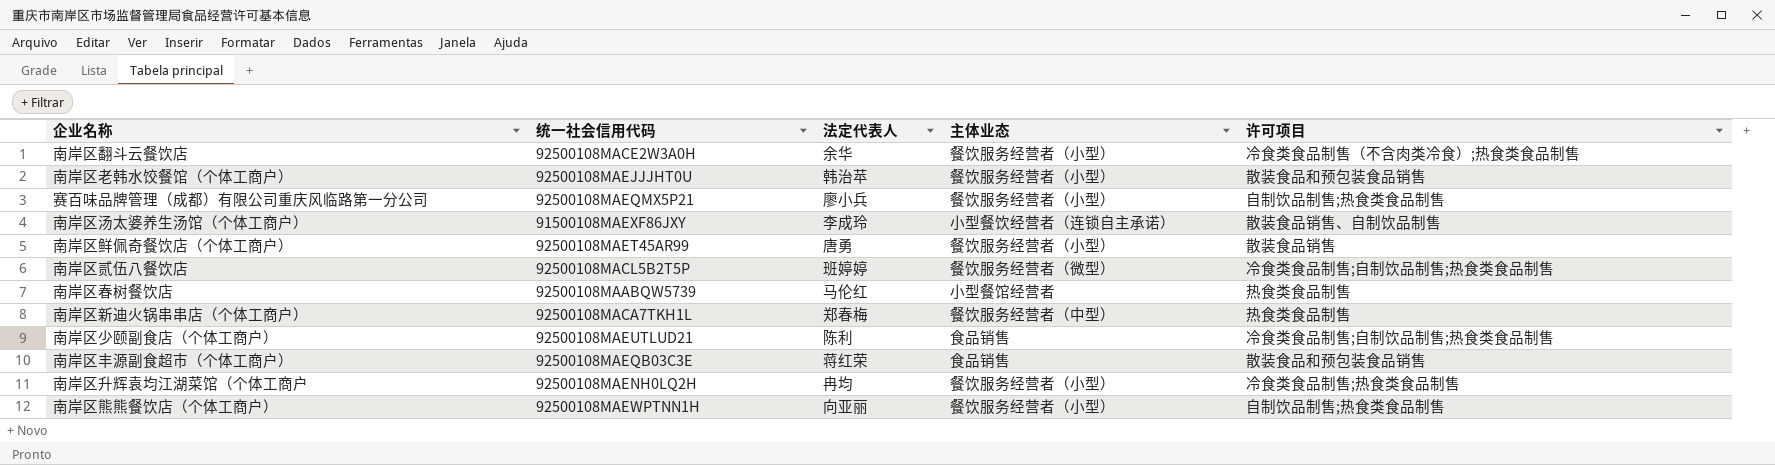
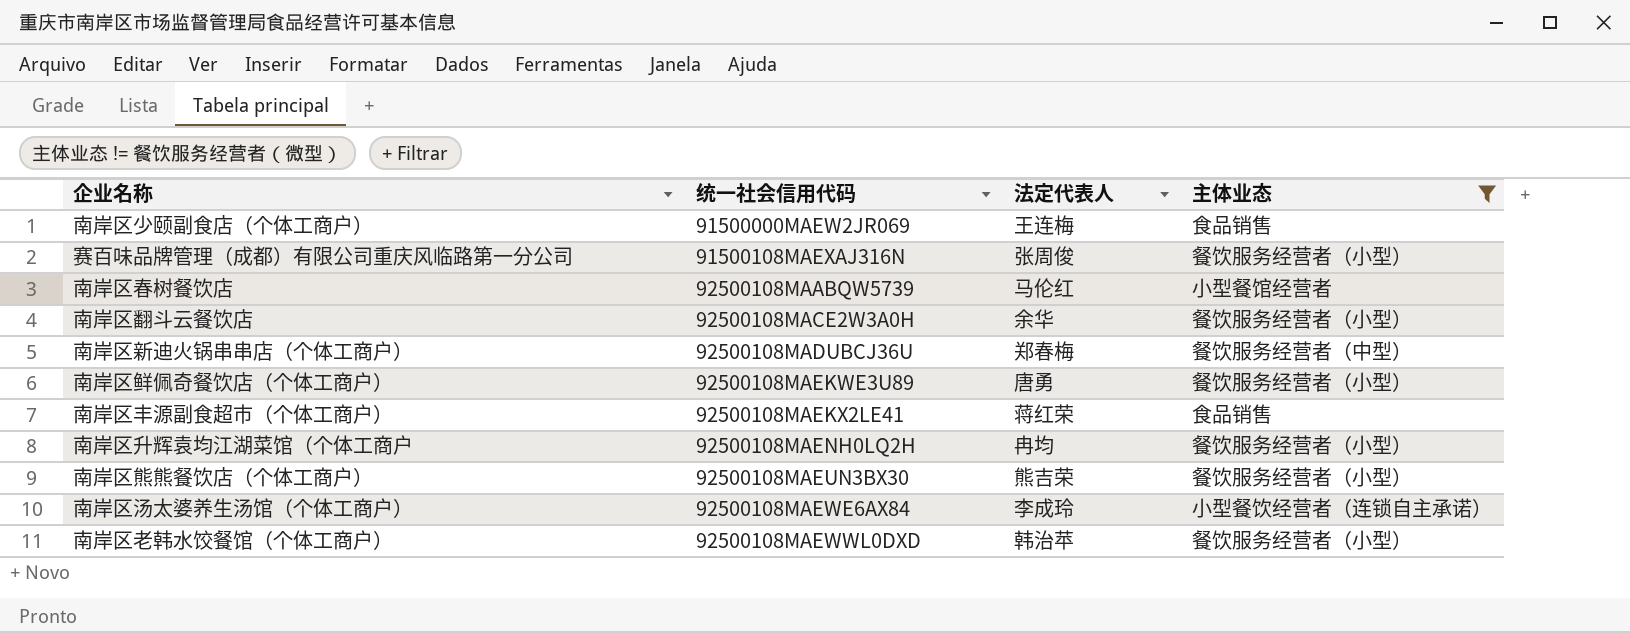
filter: none -> 主体业态 != 餐饮服务经营者（微型）
row order: none -> 统一社会信用代码 ascending
column 许可项目 | position: 5 -> none
南岸区少颐副食店（个体工商户） | 统一社会信用代码: 92500108MAEUTLUD21 -> 91500000MAEW2JR069
南岸区少颐副食店（个体工商户） | 法定代表人: 陈利 -> 王连梅
赛百味品牌管理（成都）有限公司重庆风临路第一分公司 | 统一社会信用代码: 92500108MAEQMX5P21 -> 91500108MAEXAJ316N
赛百味品牌管理（成都）有限公司重庆风临路第一分公司 | 法定代表人: 廖小兵 -> 张周俊
南岸区新迪火锅串串店（个体工商户） | 统一社会信用代码: 92500108MACA7TKH1L -> 92500108MADUBCJ36U
南岸区鲜佩奇餐饮店（个体工商户） | 统一社会信用代码: 92500108MAET45AR99 -> 92500108MAEKWE3U89
南岸区丰源副食超市（个体工商户） | 统一社会信用代码: 92500108MAEQB03C3E -> 92500108MAEKX2LE41
南岸区熊熊餐饮店（个体工商户） | 统一社会信用代码: 92500108MAEWPTNN1H -> 92500108MAEUN3BX30
南岸区熊熊餐饮店（个体工商户） | 法定代表人: 向亚丽 -> 熊吉荣
南岸区汤太婆养生汤馆（个体工商户） | 统一社会信用代码: 91500108MAEXF86JXY -> 92500108MAEWE6AX84
南岸区老韩水饺餐馆（个体工商户） | 统一社会信用代码: 92500108MAEJJJHT0U -> 92500108MAEWWL0DXD

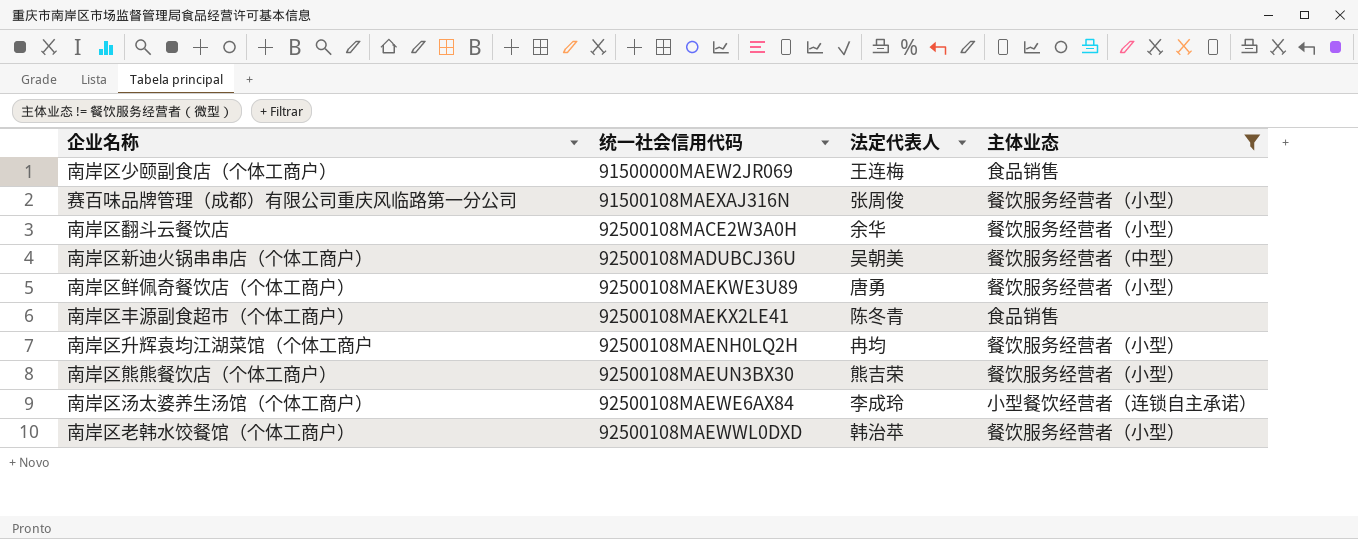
row 南岸区春树餐饮店: 92500108MAABQW5739 | 马伦红 | 小型餐馆经营者 -> none
南岸区新迪火锅串串店（个体工商户） | 法定代表人: 郑春梅 -> 吴朝美
南岸区丰源副食超市（个体工商户） | 法定代表人: 蒋红荣 -> 陈冬青

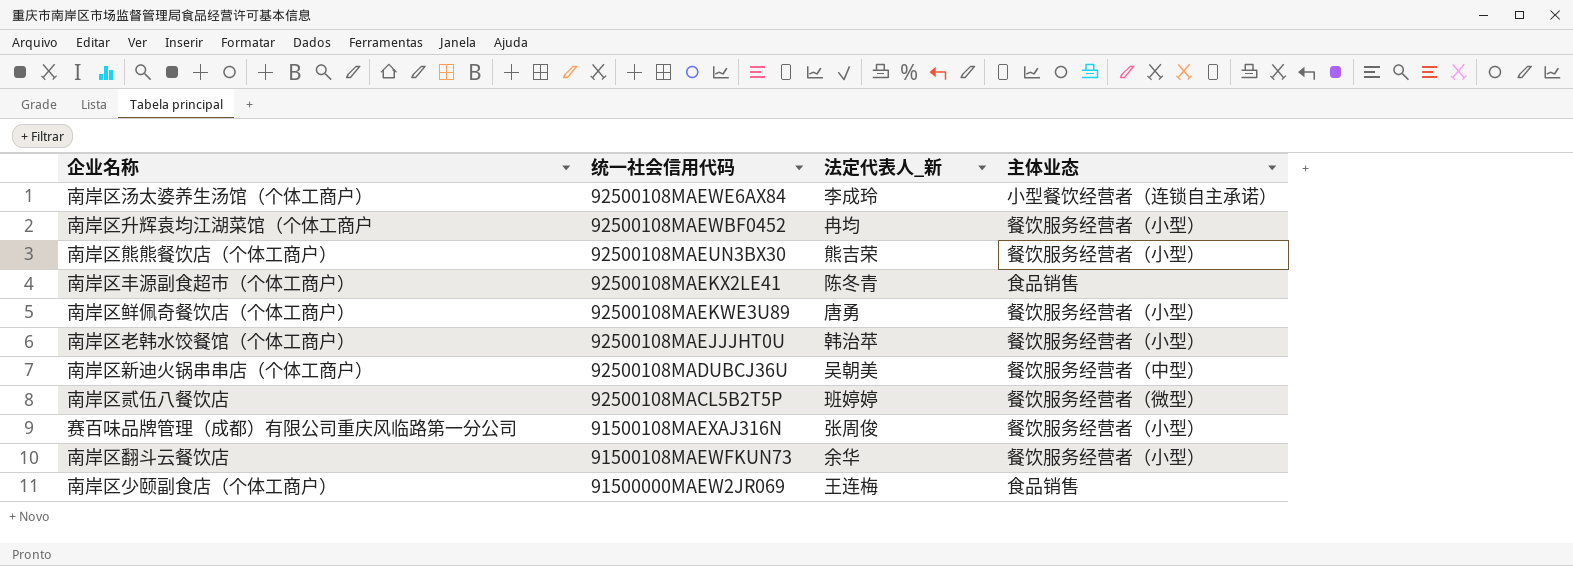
filter: 主体业态 != 餐饮服务经营者（微型） -> none
row order: 统一社会信用代码 ascending -> 统一社会信用代码 descending
column name: 法定代表人 -> 法定代表人_新
南岸区升辉袁均江湖菜馆（个体工商户 | 统一社会信用代码: 92500108MAENH0LQ2H -> 92500108MAEWBF0452
南岸区老韩水饺餐馆（个体工商户） | 统一社会信用代码: 92500108MAEWWL0DXD -> 92500108MAEJJJHT0U
南岸区翻斗云餐饮店 | 统一社会信用代码: 92500108MACE2W3A0H -> 91500108MAEWFKUN73

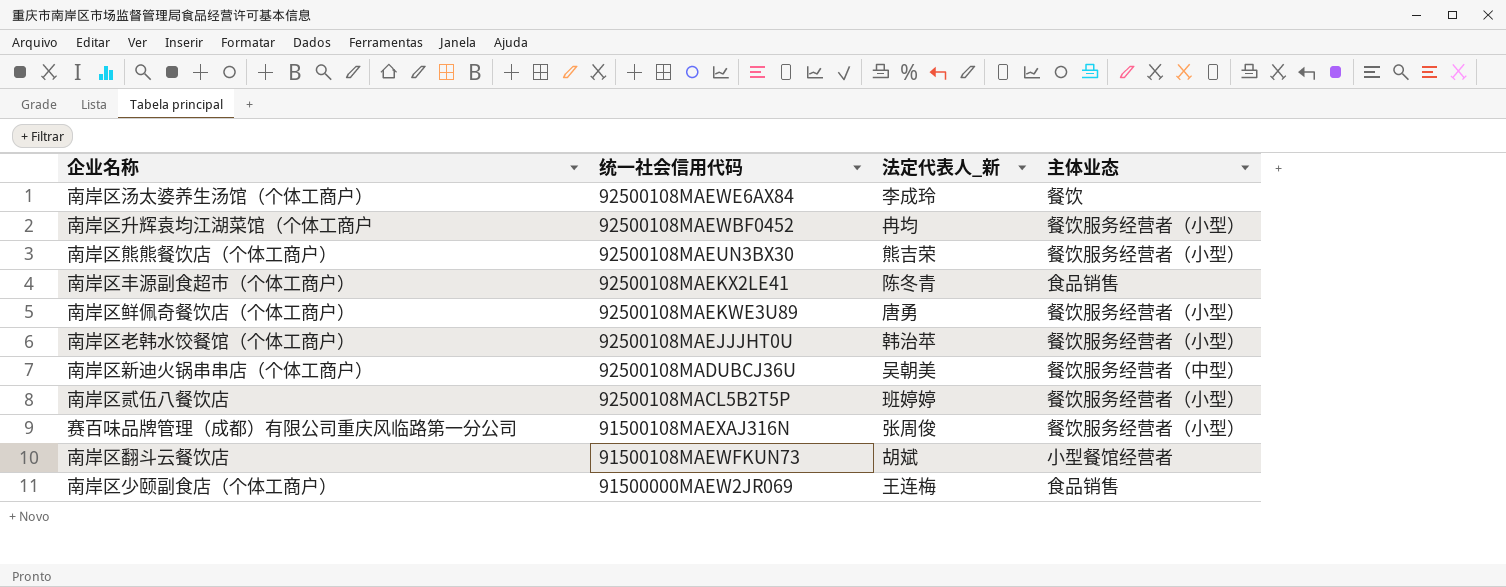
南岸区汤太婆养生汤馆（个体工商户） | 主体业态: 小型餐饮经营者（连锁自主承诺） -> 餐饮
南岸区贰伍八餐饮店 | 主体业态: 餐饮服务经营者（微型） -> 餐饮服务经营者（小型）
南岸区翻斗云餐饮店 | 法定代表人_新: 余华 -> 胡斌
南岸区翻斗云餐饮店 | 主体业态: 餐饮服务经营者（小型） -> 小型餐馆经营者

